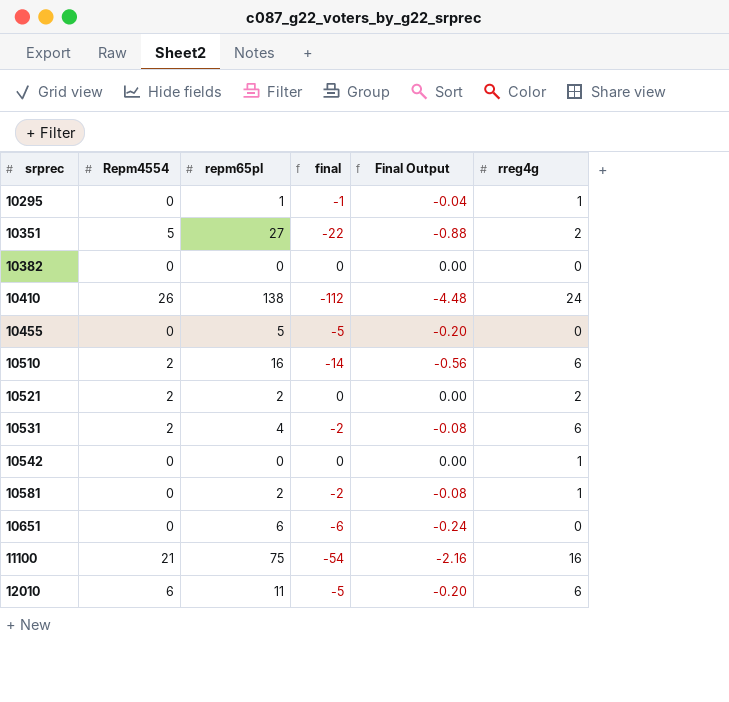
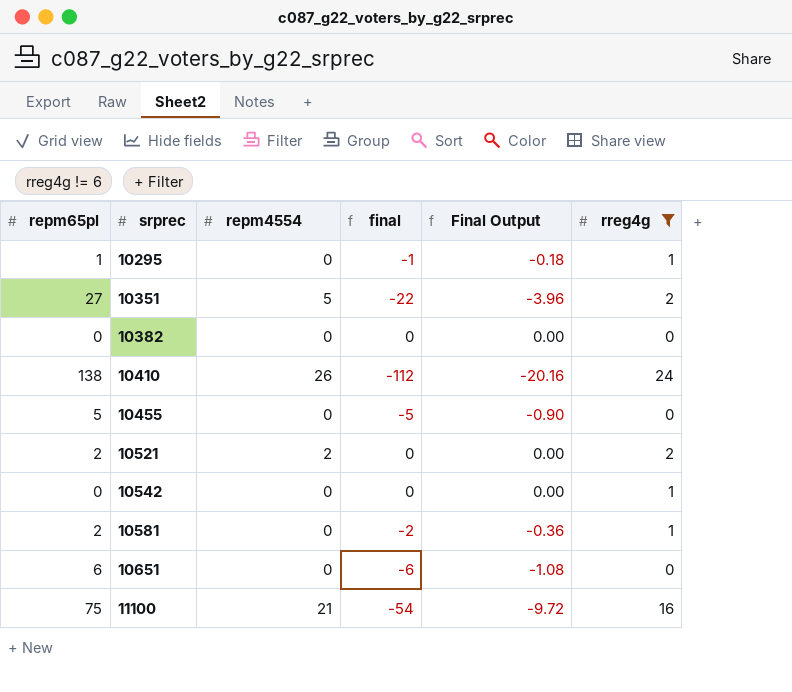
filter: none -> rreg4g != 6
column repm65pl | position: 3 -> 1
column name: Repm4554 -> repm4554
column Final Output | formula: [final] * 0.04 -> [final] * 0.18

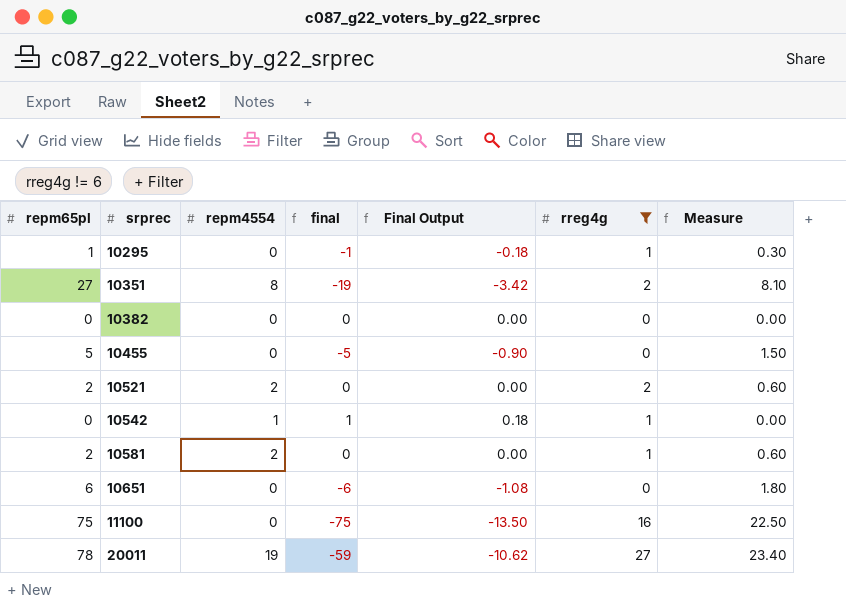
column Measure | formula: none -> [repm65pl] * 0.3
row 10410: 138 | 26 | -112 | -20.16 | 24 -> none
10351 | repm4554: 5 -> 8
10351 | final: -22 -> -19
10351 | Final Output: -3.96 -> -3.42
10542 | repm4554: 0 -> 1
10542 | final: 0 -> 1
10542 | Final Output: 0.00 -> 0.18
10581 | repm4554: 0 -> 2
10581 | final: -2 -> 0
10581 | Final Output: -0.36 -> 0.00
11100 | repm4554: 21 -> 0
11100 | final: -54 -> -75
11100 | Final Output: -9.72 -> -13.50
row 20011: none -> 78 | 19 | -59 | -10.62 | 27 | 23.40

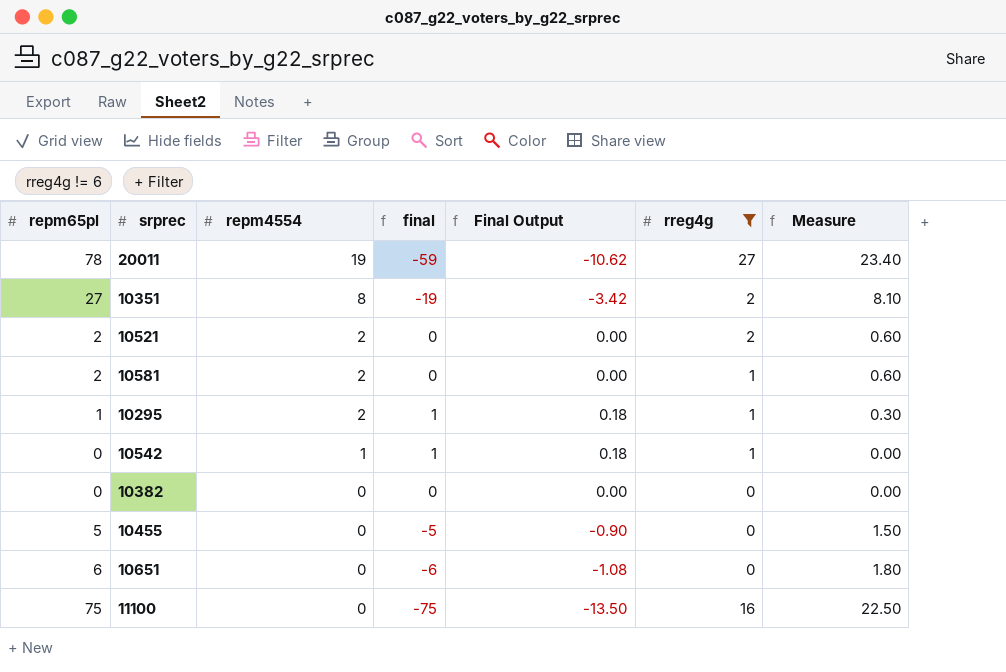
row order: srprec ascending -> repm4554 descending
10295 | repm4554: 0 -> 2
10295 | final: -1 -> 1
10295 | Final Output: -0.18 -> 0.18

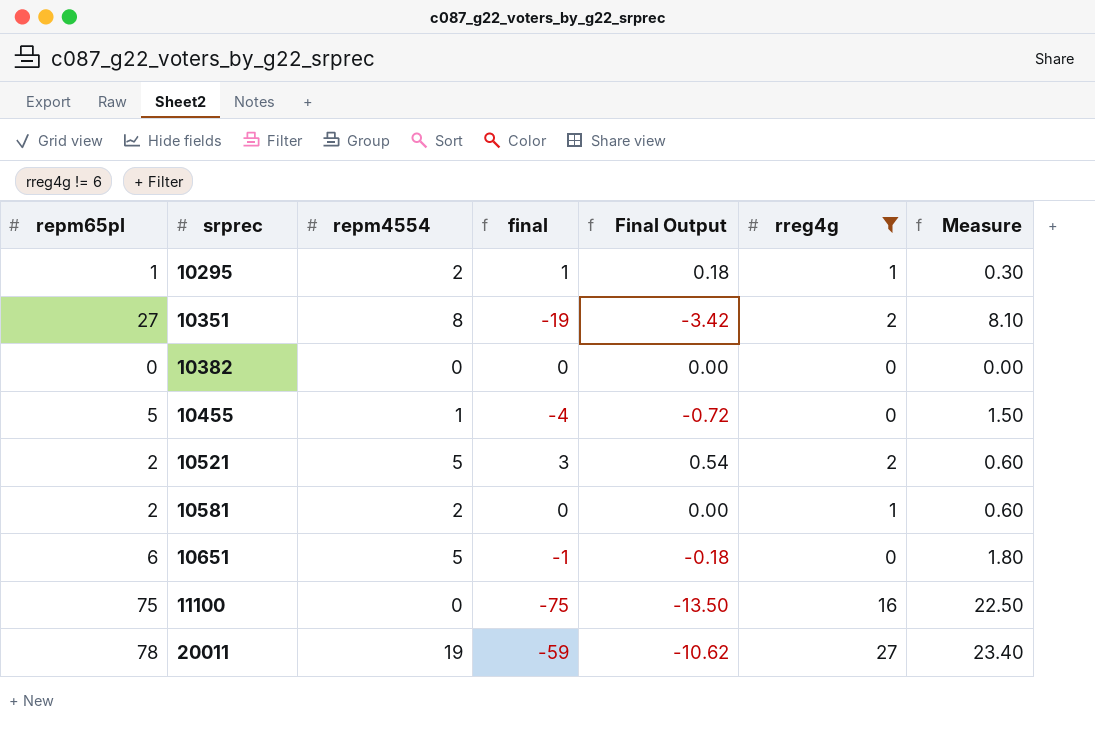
row order: repm4554 descending -> srprec ascending
row 10542: 0 | 1 | 1 | 0.18 | 1 | 0.00 -> none
10455 | repm4554: 0 -> 1
10455 | final: -5 -> -4
10455 | Final Output: -0.90 -> -0.72
10521 | repm4554: 2 -> 5
10521 | final: 0 -> 3
10521 | Final Output: 0.00 -> 0.54
10651 | repm4554: 0 -> 5
10651 | final: -6 -> -1
10651 | Final Output: -1.08 -> -0.18

